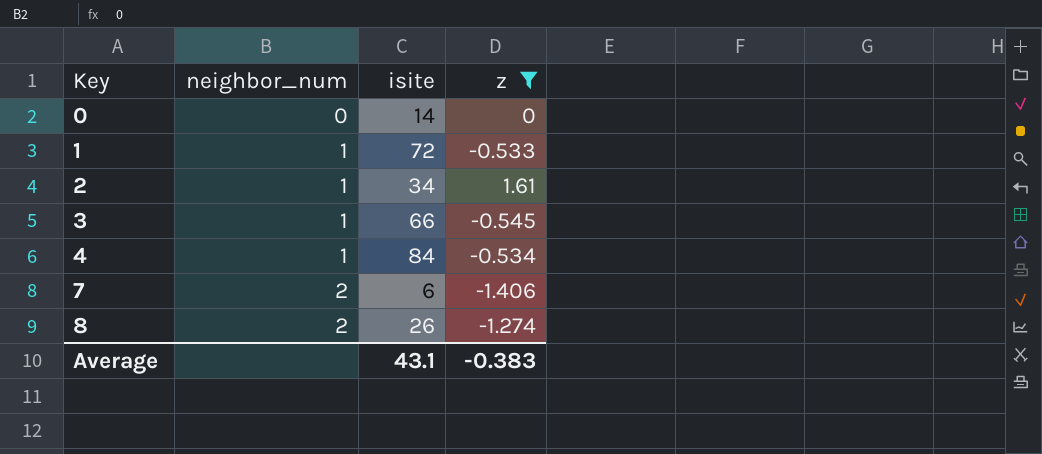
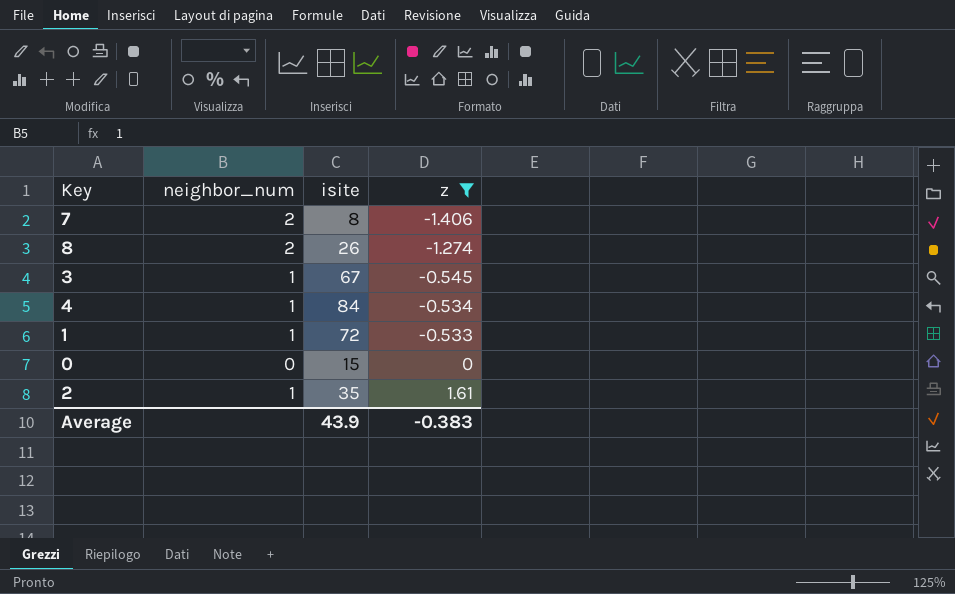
row order: Key ascending -> z ascending
7 | isite: 6 -> 8
3 | isite: 66 -> 67
0 | isite: 14 -> 15
2 | isite: 34 -> 35
Average | isite: 43.1 -> 43.9

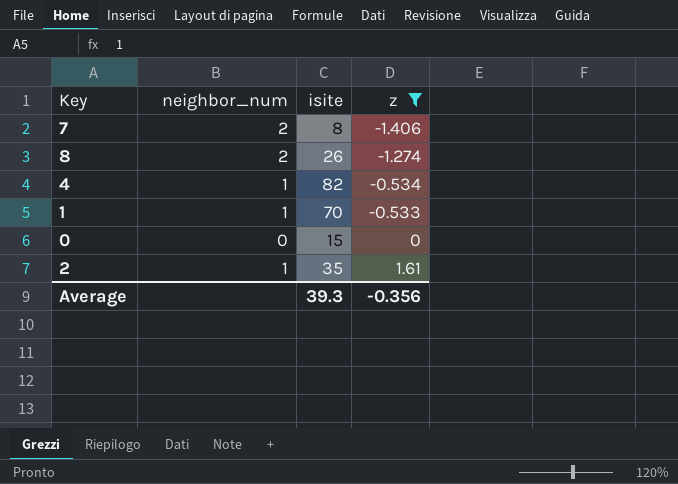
row 3: 1 | 67 | -0.545 -> none
4 | isite: 84 -> 82
1 | isite: 72 -> 70
Average | isite: 43.9 -> 39.3
Average | z: -0.383 -> -0.356

